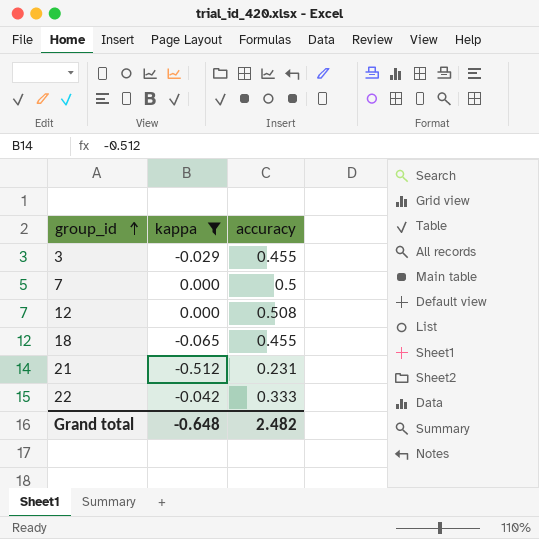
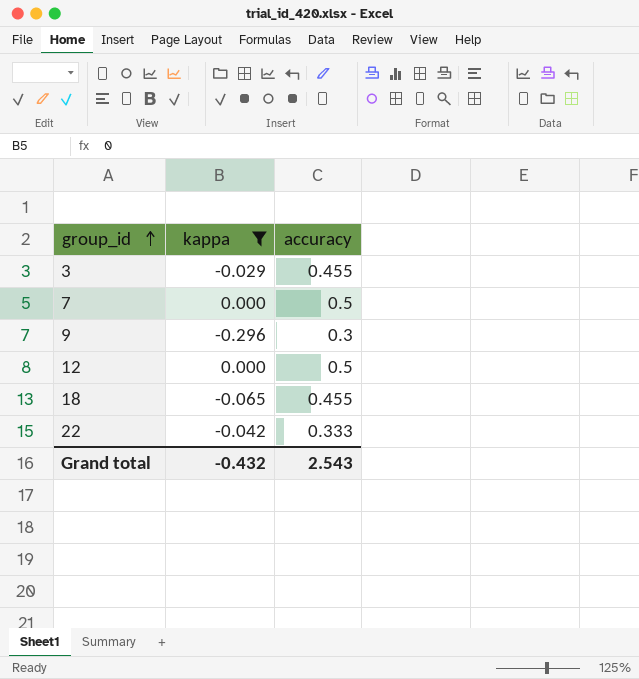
row 21: -0.512 | 0.231 -> none
row 9: none -> -0.296 | 0.3
12 | accuracy: 0.508 -> 0.5
Grand total | kappa: -0.648 -> -0.432
Grand total | accuracy: 2.482 -> 2.543

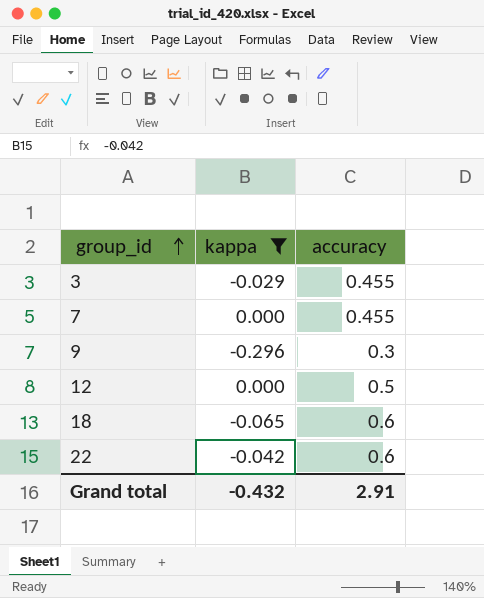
7 | accuracy: 0.5 -> 0.455
18 | accuracy: 0.455 -> 0.6
22 | accuracy: 0.333 -> 0.6
Grand total | accuracy: 2.543 -> 2.91

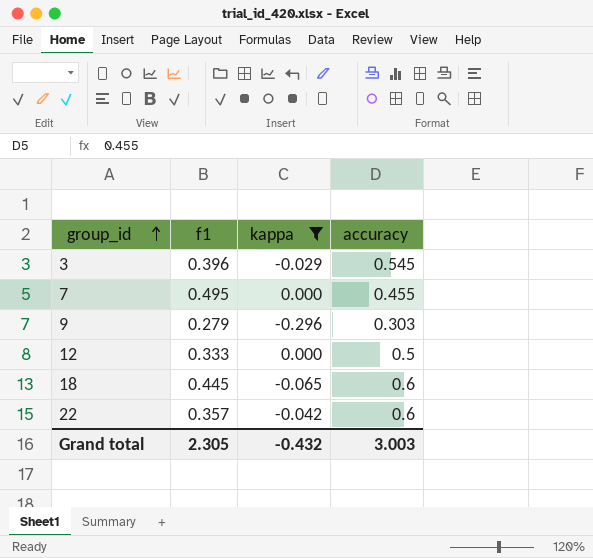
column f1 | position: none -> 2
3 | accuracy: 0.455 -> 0.545
9 | accuracy: 0.3 -> 0.303
Grand total | accuracy: 2.91 -> 3.003

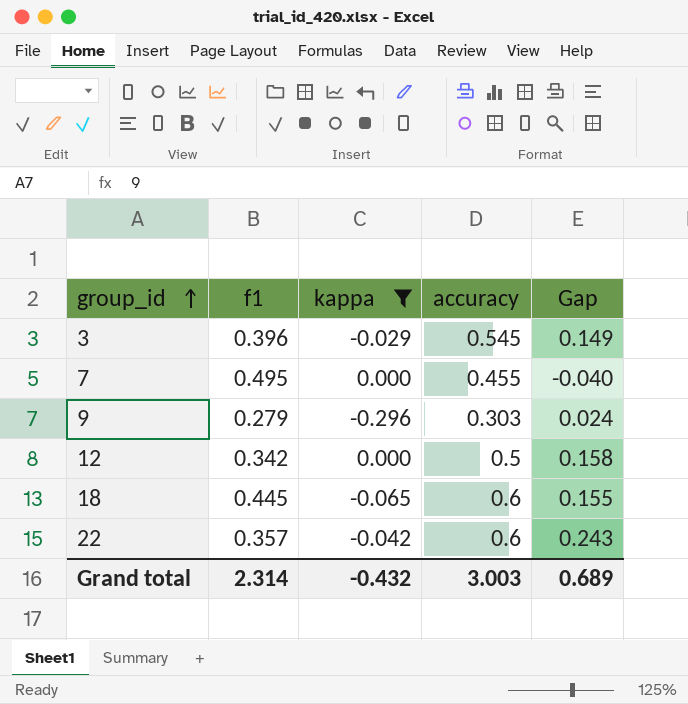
column Gap | formula: none -> [accuracy] - [f1]
12 | f1: 0.333 -> 0.342
Grand total | f1: 2.305 -> 2.314

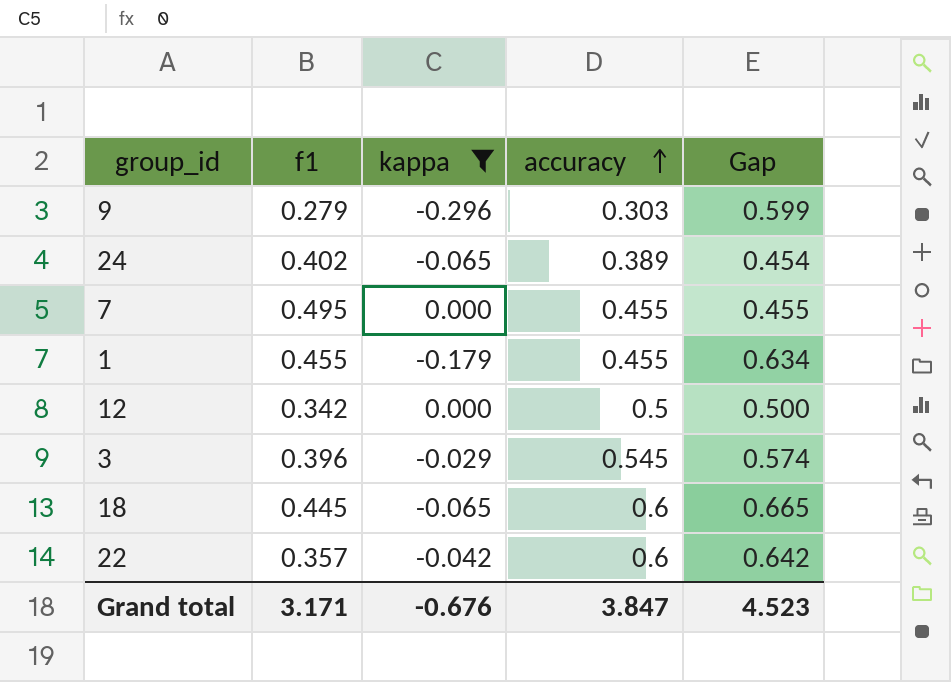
row order: group_id ascending -> accuracy ascending
column Gap | formula: [accuracy] - [f1] -> [accuracy] - [kappa]
row 24: none -> 0.402 | -0.065 | 0.389 | 0.454
row 1: none -> 0.455 | -0.179 | 0.455 | 0.634
Grand total | f1: 2.314 -> 3.171
Grand total | kappa: -0.432 -> -0.676
Grand total | accuracy: 3.003 -> 3.847
Grand total | Gap: 0.689 -> 4.523

